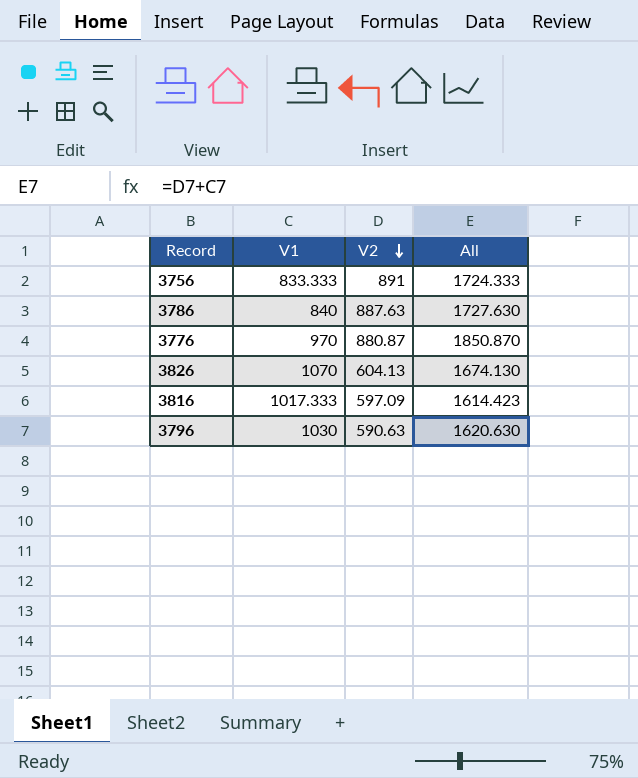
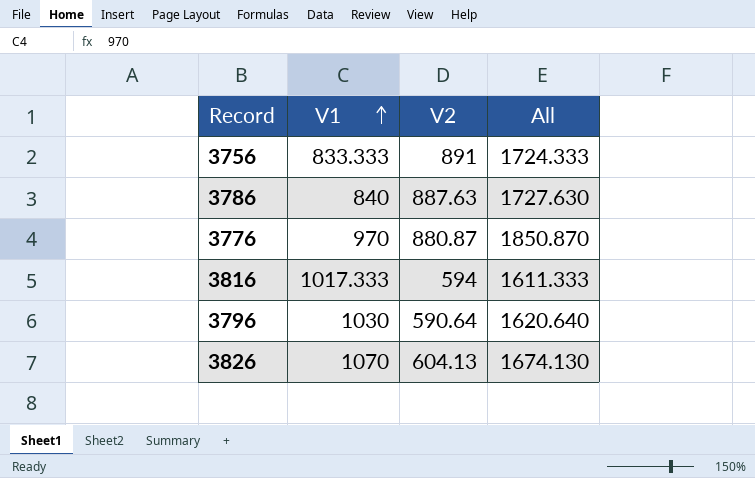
row order: V2 descending -> V1 ascending
3816 | V2: 597.09 -> 594
3816 | All: 1614.423 -> 1611.333
3796 | V2: 590.63 -> 590.64
3796 | All: 1620.630 -> 1620.640

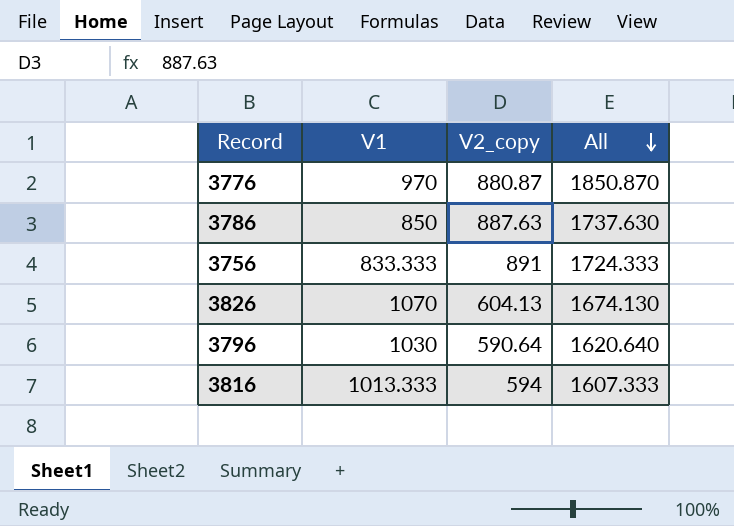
row order: V1 ascending -> All descending
column name: V2 -> V2_copy
3786 | V1: 840 -> 850
3786 | All: 1727.630 -> 1737.630
3816 | V1: 1017.333 -> 1013.333
3816 | All: 1611.333 -> 1607.333

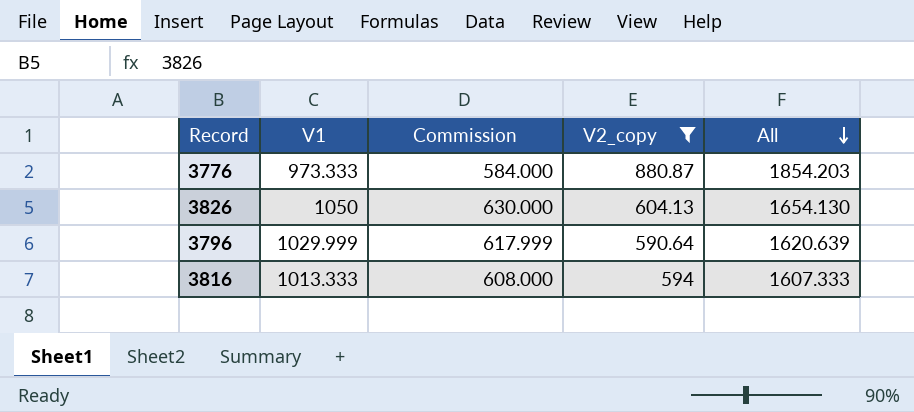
filter: none -> V2_copy <= 880.87
column Commission | formula: none -> [V1] * 0.6
3776 | V1: 970 -> 973.333
3776 | All: 1850.870 -> 1854.203
3826 | V1: 1070 -> 1050
3826 | All: 1674.130 -> 1654.130
3796 | V1: 1030 -> 1029.999
3796 | All: 1620.640 -> 1620.639

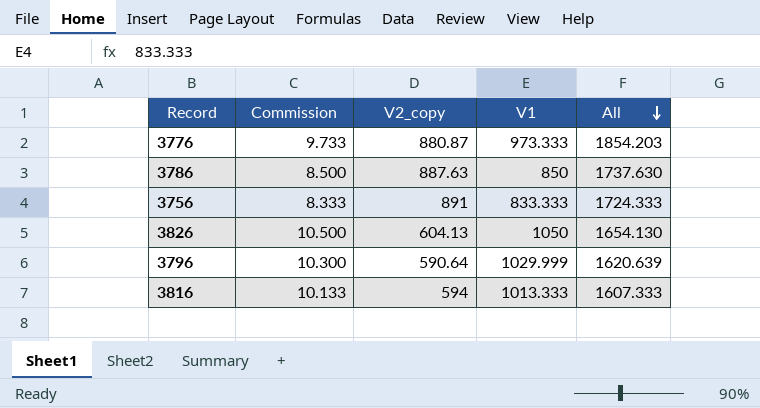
filter: V2_copy <= 880.87 -> none
column Commission | formula: [V1] * 0.6 -> [V1] * 0.01
column V1 | position: 2 -> 4

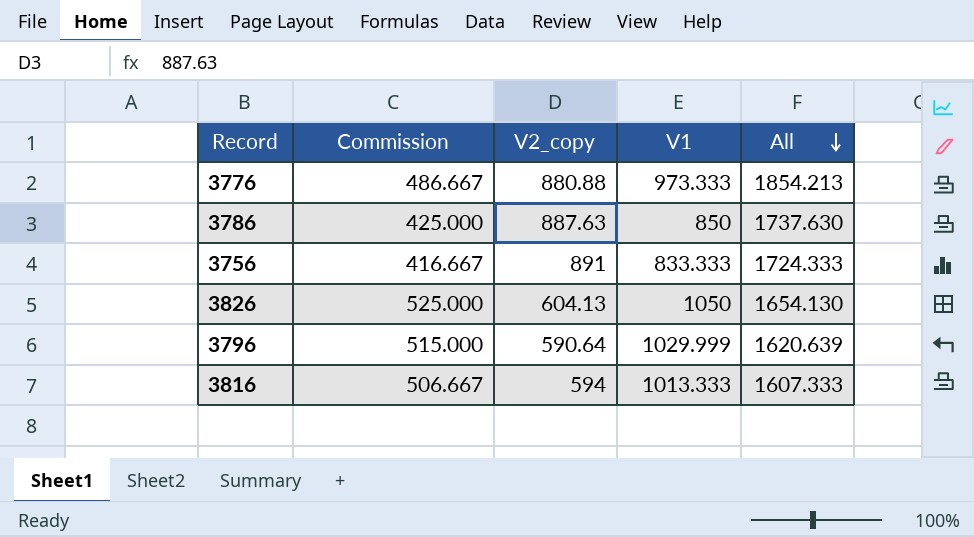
column Commission | formula: [V1] * 0.01 -> [V1] * 0.5
3776 | V2_copy: 880.87 -> 880.88
3776 | All: 1854.203 -> 1854.213

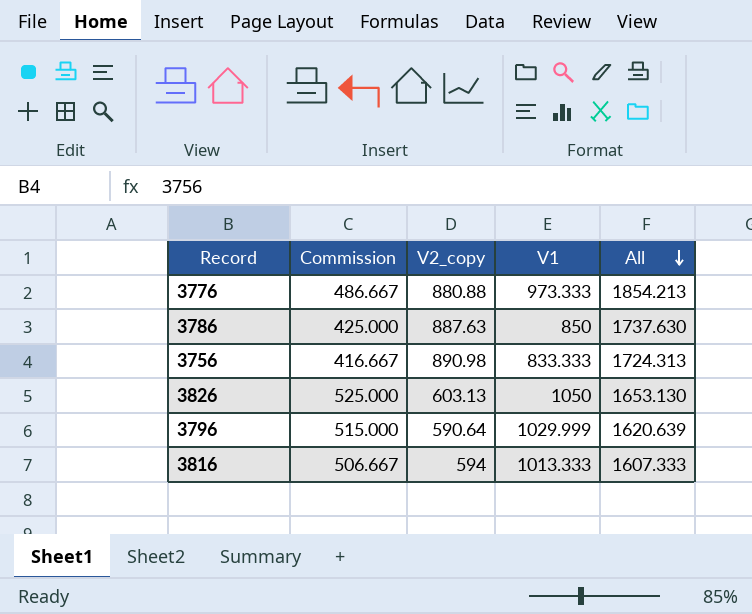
3756 | V2_copy: 891 -> 890.98
3756 | All: 1724.333 -> 1724.313
3826 | V2_copy: 604.13 -> 603.13
3826 | All: 1654.130 -> 1653.130

